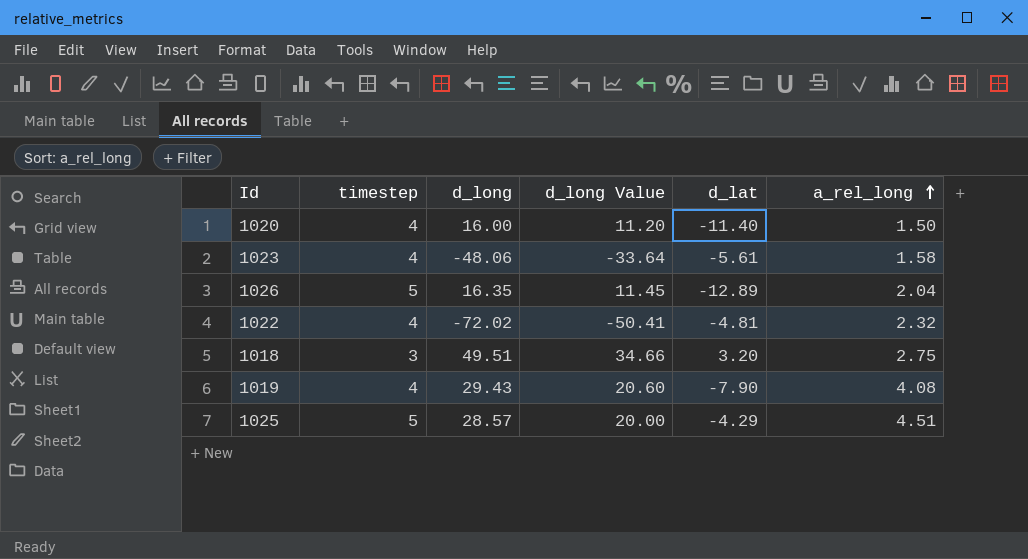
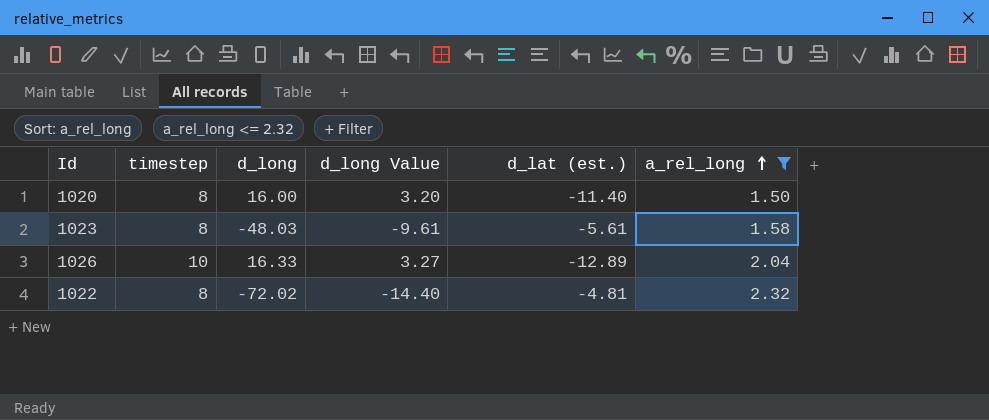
filter: none -> a_rel_long <= 2.32
column d_long Value | formula: [d_long] * 0.7 -> [d_long] * 0.2
column name: d_lat -> d_lat (est.)
1020 | timestep: 4 -> 8
1023 | timestep: 4 -> 8
1023 | d_long: -48.06 -> -48.03
1026 | timestep: 5 -> 10
1026 | d_long: 16.35 -> 16.33
1022 | timestep: 4 -> 8

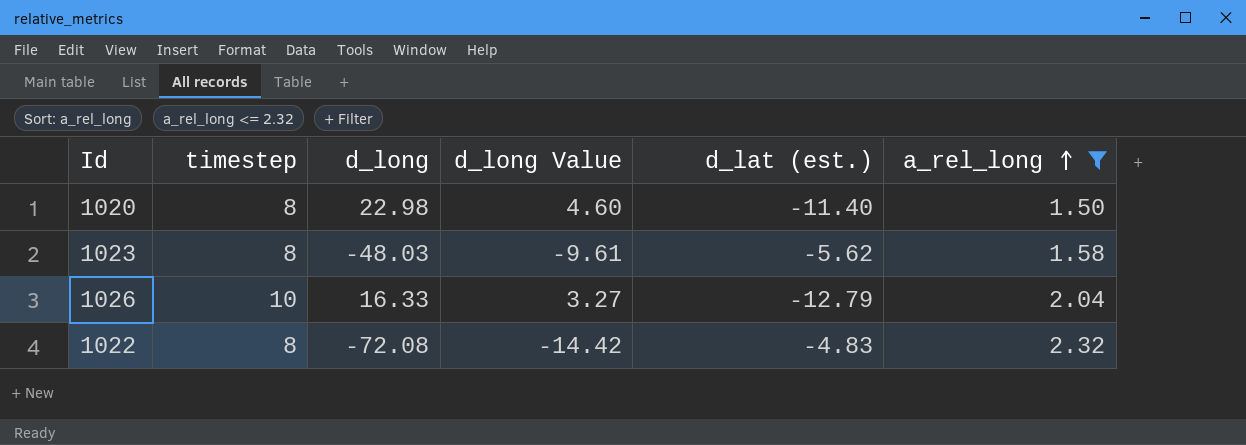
1020 | d_long: 16.00 -> 22.98
1020 | d_long Value: 3.20 -> 4.60
1023 | d_lat (est.): -5.61 -> -5.62
1026 | d_lat (est.): -12.89 -> -12.79
1022 | d_long: -72.02 -> -72.08
1022 | d_long Value: -14.40 -> -14.42
1022 | d_lat (est.): -4.81 -> -4.83

